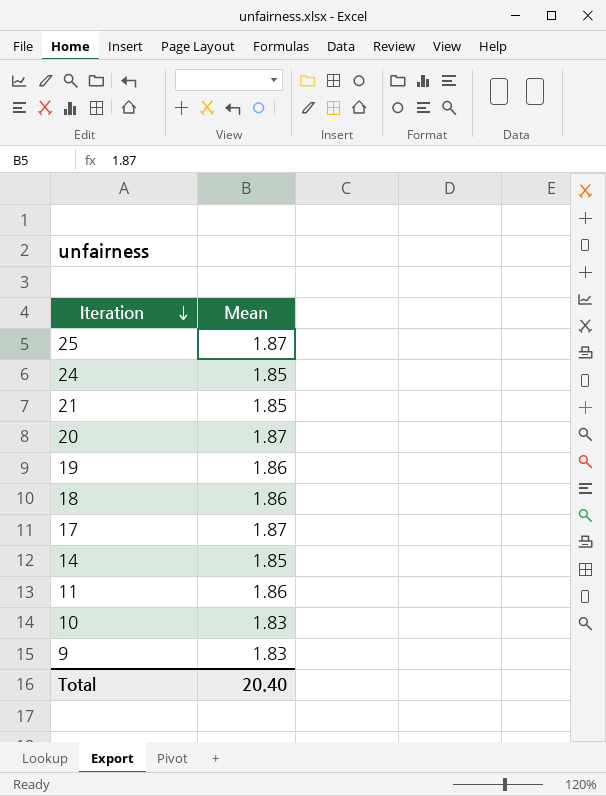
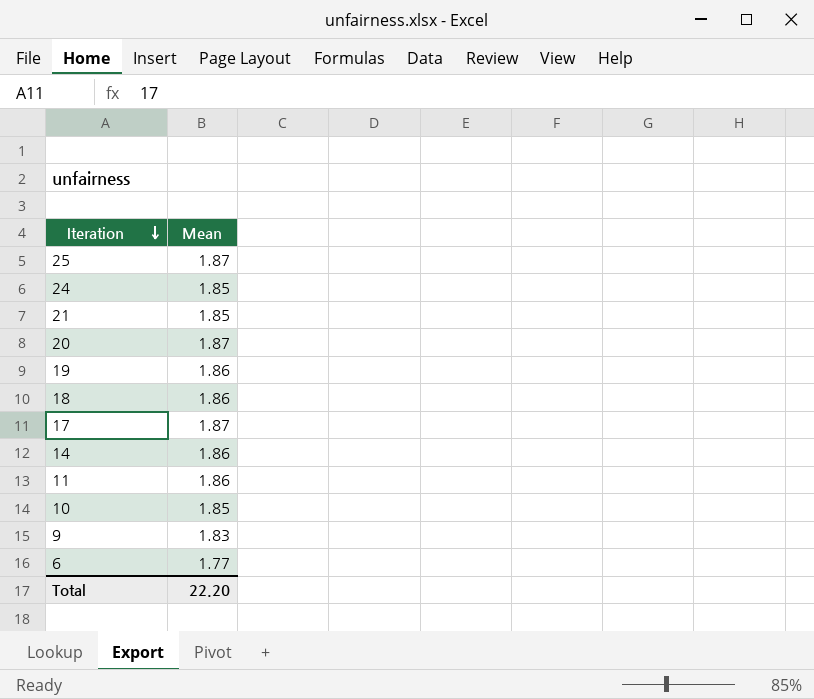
14 | Mean: 1.85 -> 1.86
10 | Mean: 1.83 -> 1.85
row 6: none -> 1.77
Total | Mean: 20.40 -> 22.20

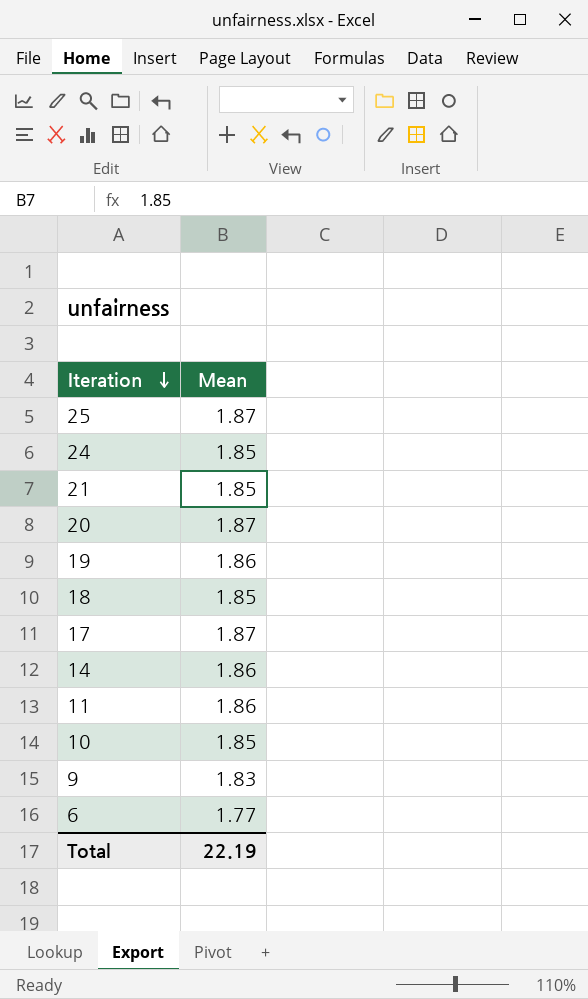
18 | Mean: 1.86 -> 1.85
Total | Mean: 22.20 -> 22.19

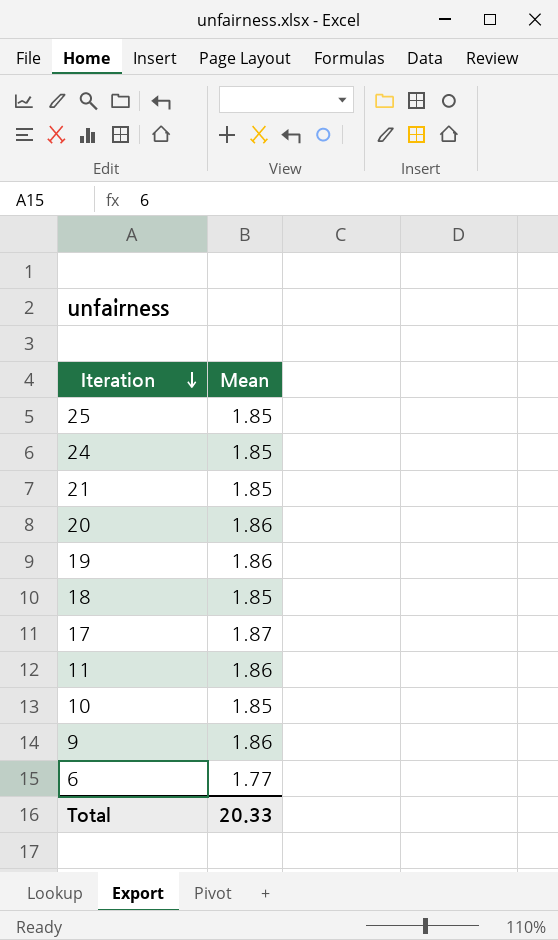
row 14: 1.86 -> none
25 | Mean: 1.87 -> 1.85
20 | Mean: 1.87 -> 1.86
9 | Mean: 1.83 -> 1.86
Total | Mean: 22.19 -> 20.33

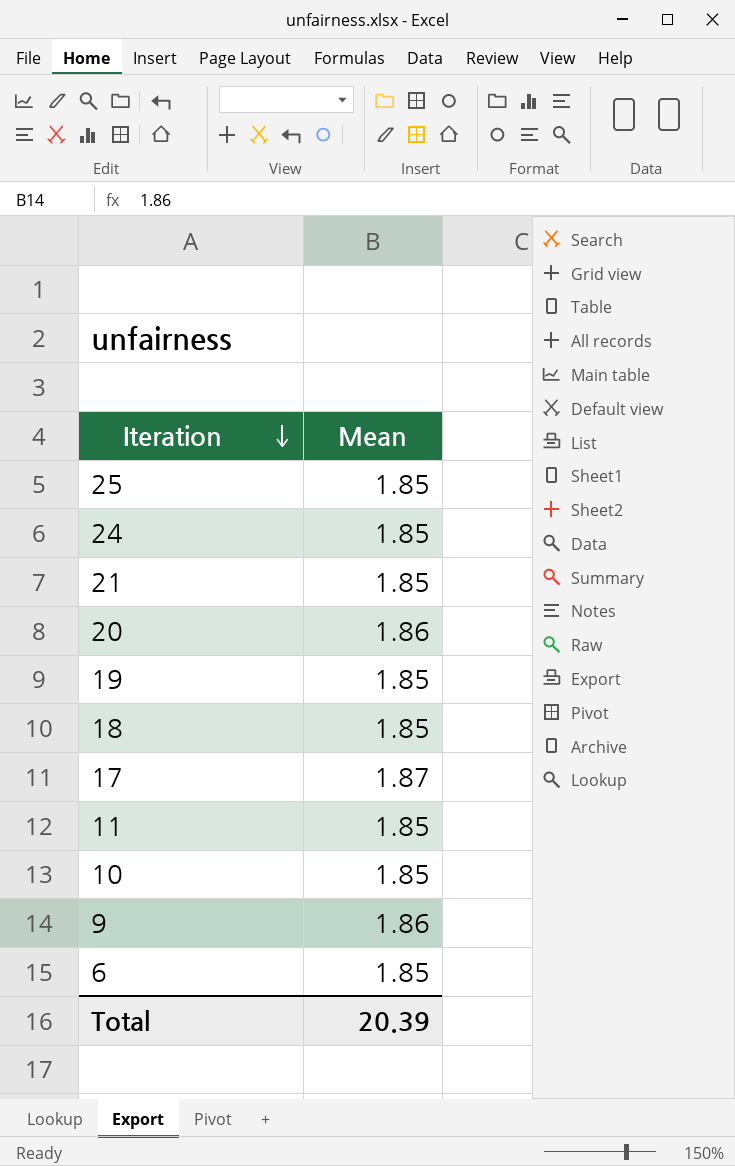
19 | Mean: 1.86 -> 1.85
11 | Mean: 1.86 -> 1.85
6 | Mean: 1.77 -> 1.85
Total | Mean: 20.33 -> 20.39

